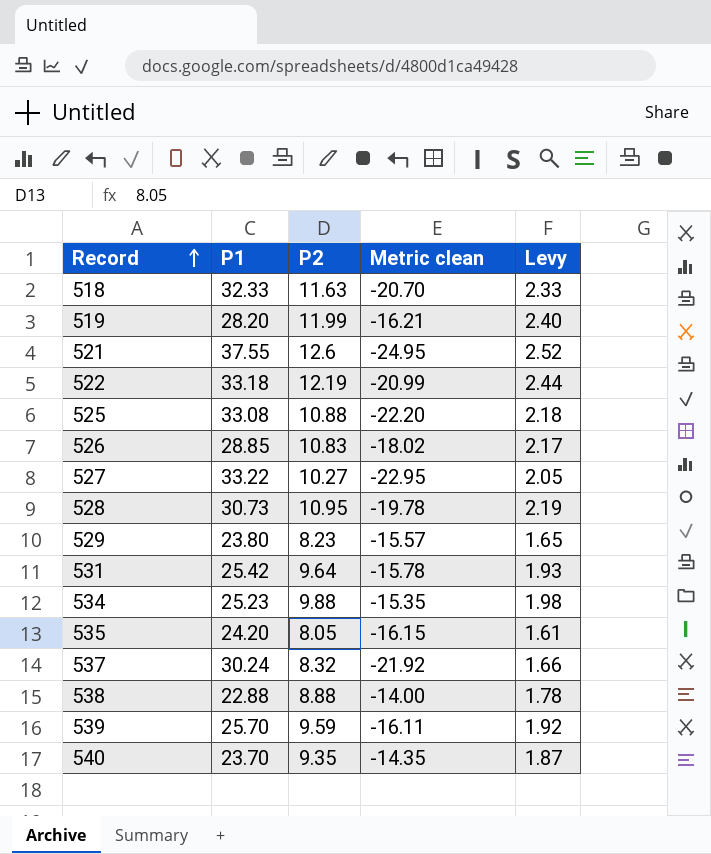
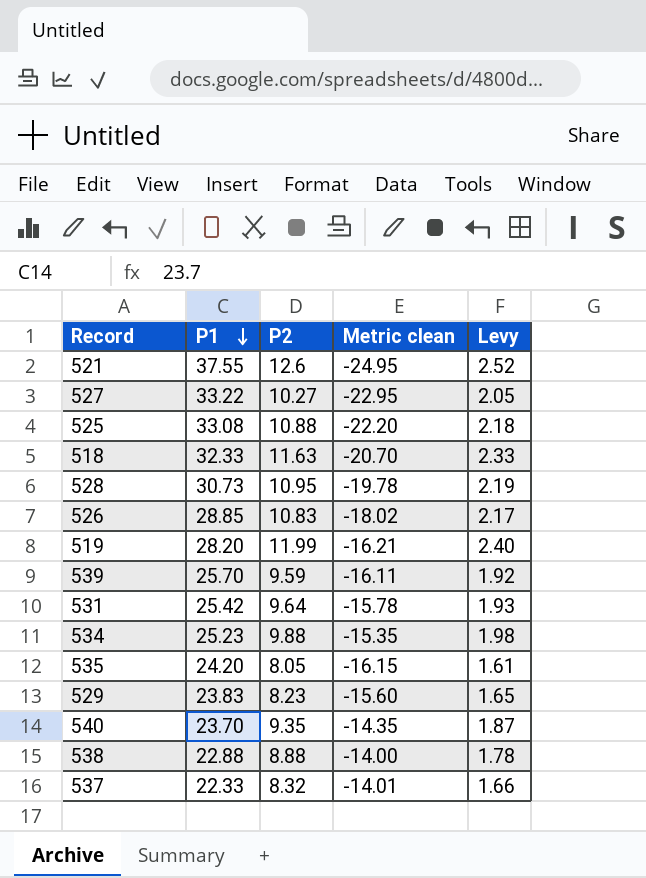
row order: Record ascending -> P1 descending
row 522: 33.18 | 12.19 | -20.99 | 2.44 -> none
529 | P1: 23.80 -> 23.83
529 | Metric clean: -15.57 -> -15.60
537 | P1: 30.24 -> 22.33
537 | Metric clean: -21.92 -> -14.01

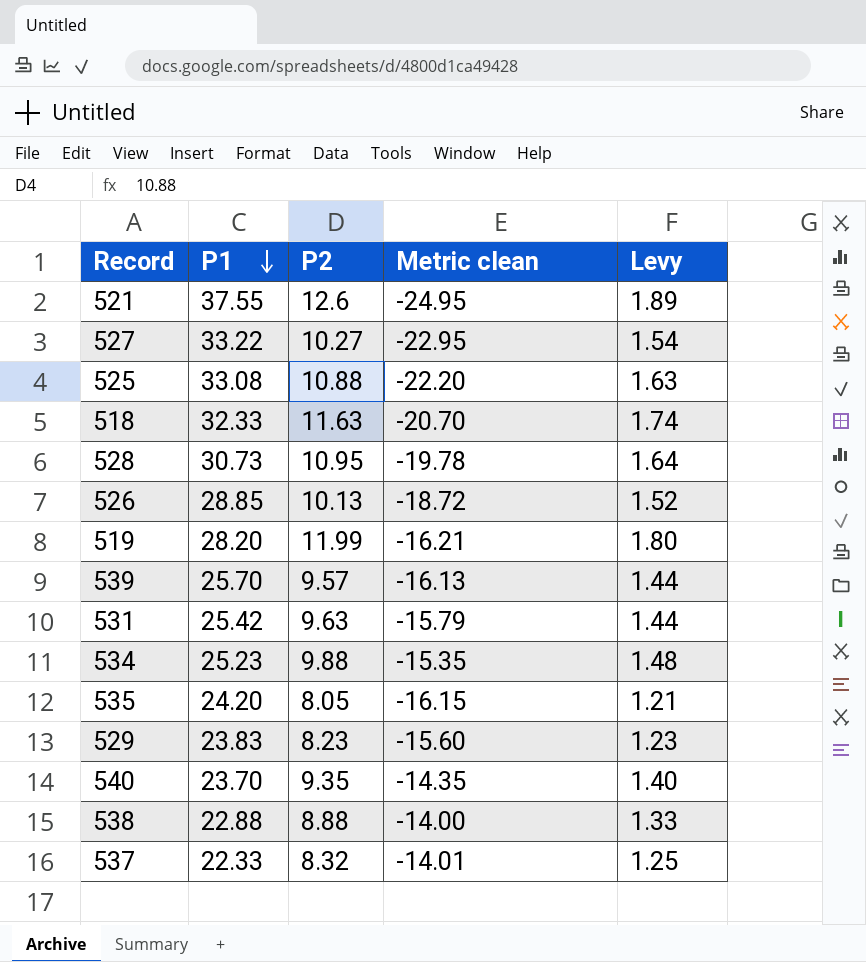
column Levy | formula: [P2] * 0.2 -> [P2] * 0.15
526 | P2: 10.83 -> 10.13
526 | Metric clean: -18.02 -> -18.72
539 | P2: 9.59 -> 9.57
539 | Metric clean: -16.11 -> -16.13
531 | P2: 9.64 -> 9.63
531 | Metric clean: -15.78 -> -15.79

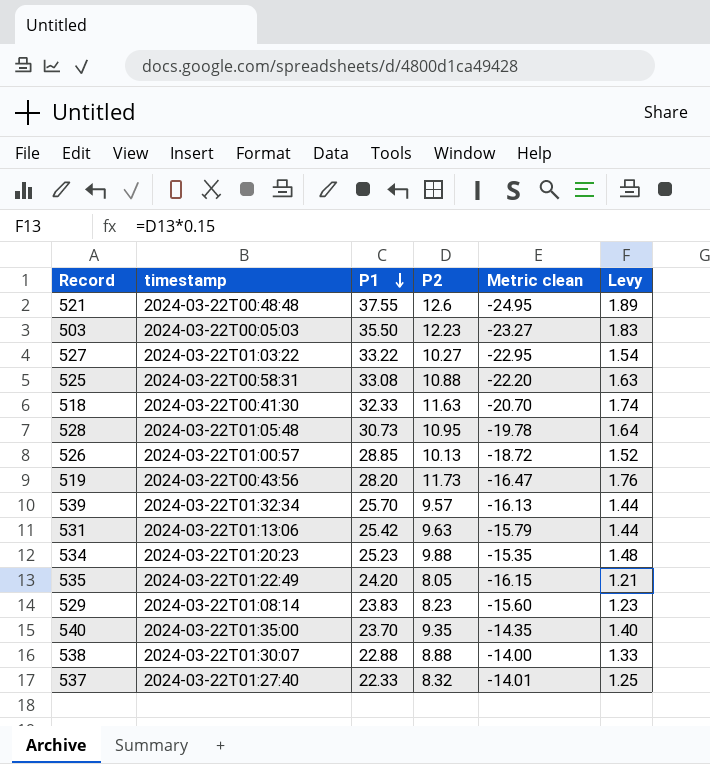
column timestamp | position: none -> 2
row 503: none -> 2024-03-22T00:05:03 | 35.50 | 12.23 | -23.27 | 1.83
519 | P2: 11.99 -> 11.73
519 | Metric clean: -16.21 -> -16.47
519 | Levy: 1.80 -> 1.76

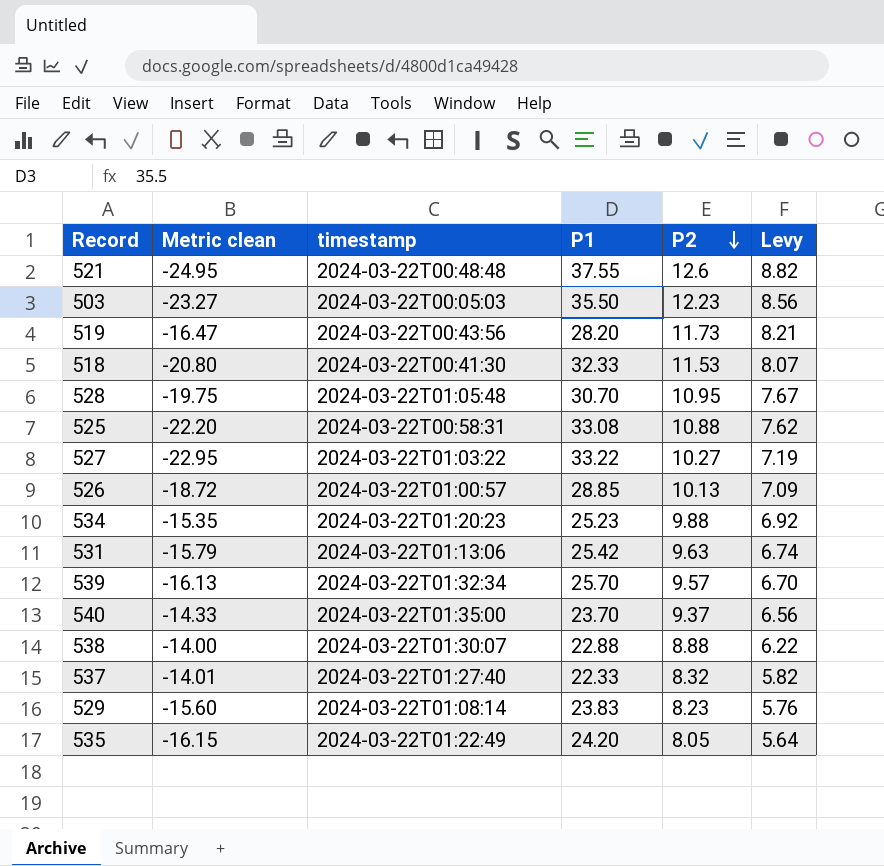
row order: P1 descending -> P2 descending
column Metric clean | position: 5 -> 2
column Levy | formula: [P2] * 0.15 -> [P2] * 0.7
518 | Metric clean: -20.70 -> -20.80
518 | P2: 11.63 -> 11.53
528 | Metric clean: -19.78 -> -19.75
528 | P1: 30.73 -> 30.70
540 | Metric clean: -14.35 -> -14.33
540 | P2: 9.35 -> 9.37

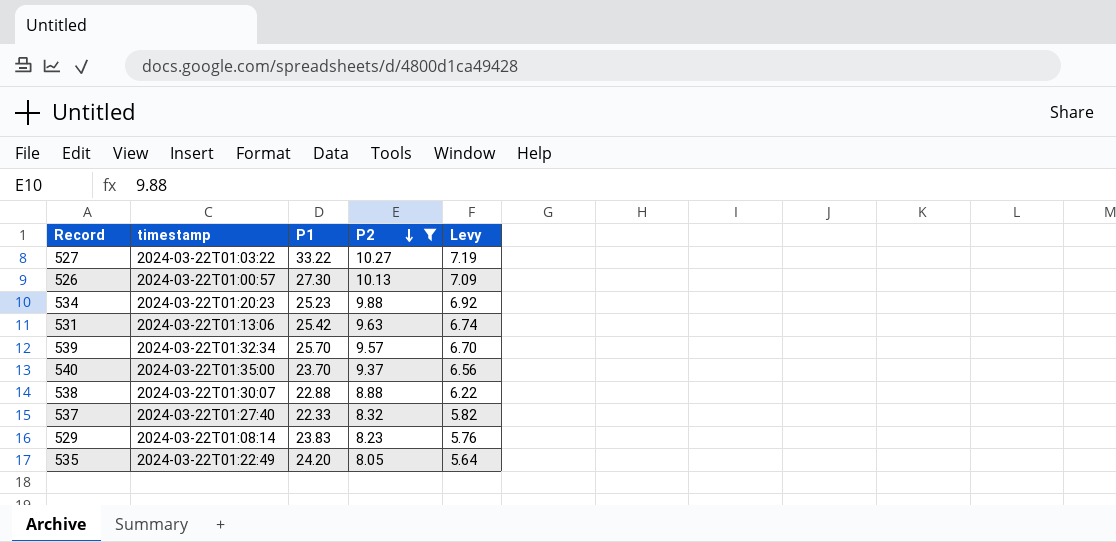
filter: none -> P2 <= 10.27
column Metric clean | formula: [P2] - [P1] -> none
526 | P1: 28.85 -> 27.30

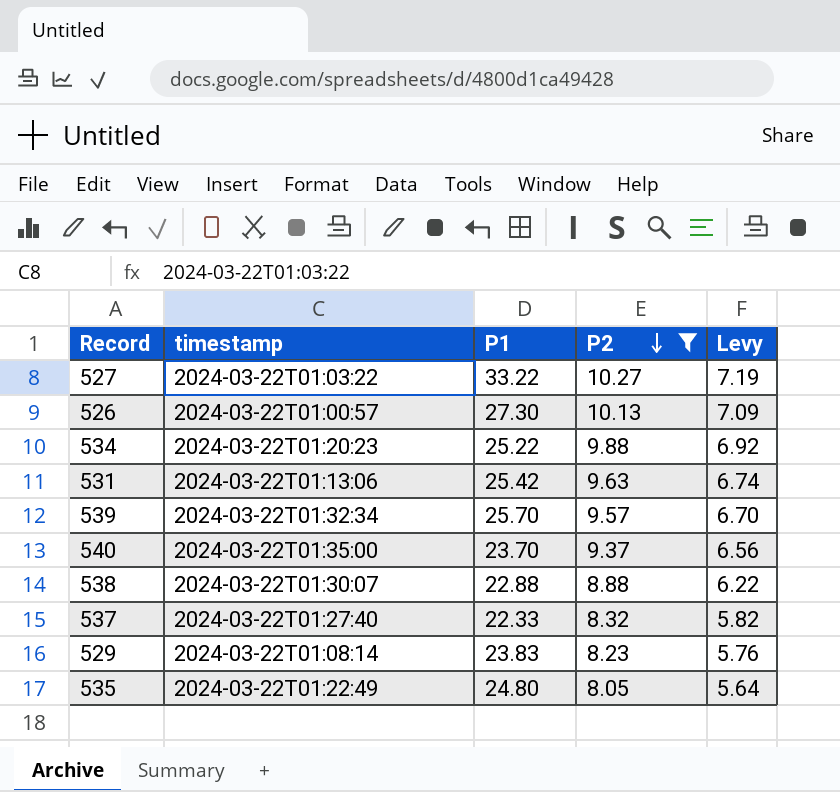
534 | P1: 25.23 -> 25.22
535 | P1: 24.20 -> 24.80

